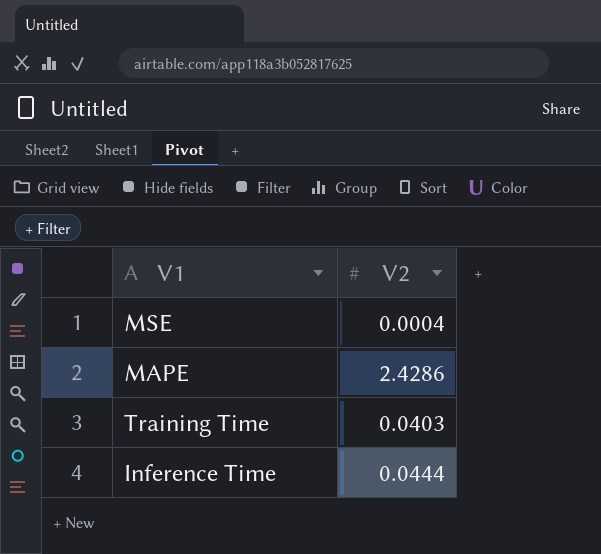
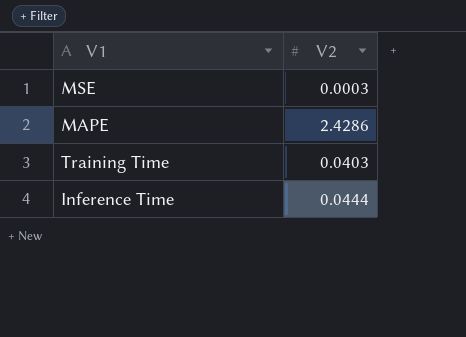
MSE | V2: 0.0004 -> 0.0003

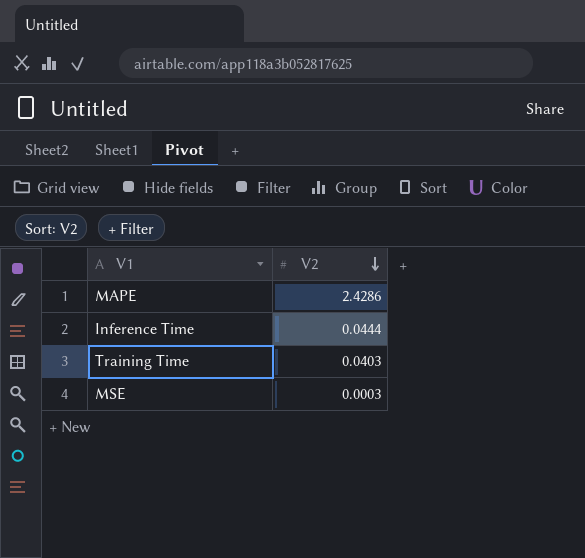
row order: none -> V2 descending

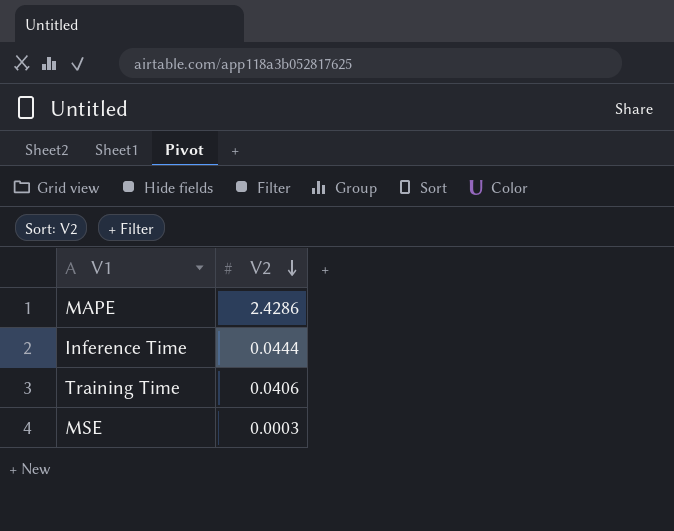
Training Time | V2: 0.0403 -> 0.0406

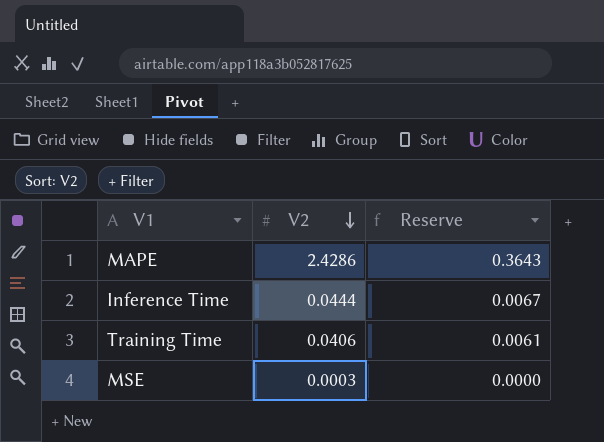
column Reserve | formula: none -> [V2] * 0.15

